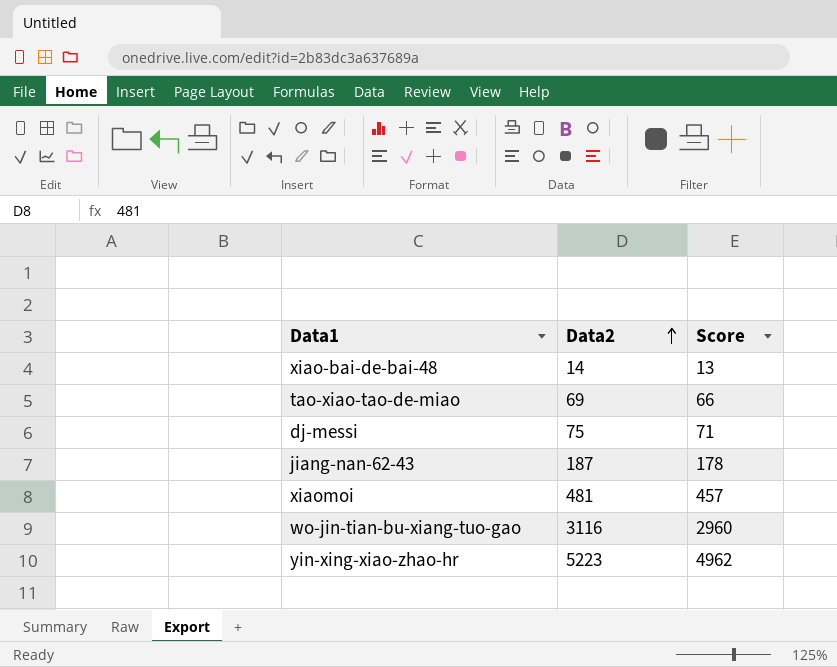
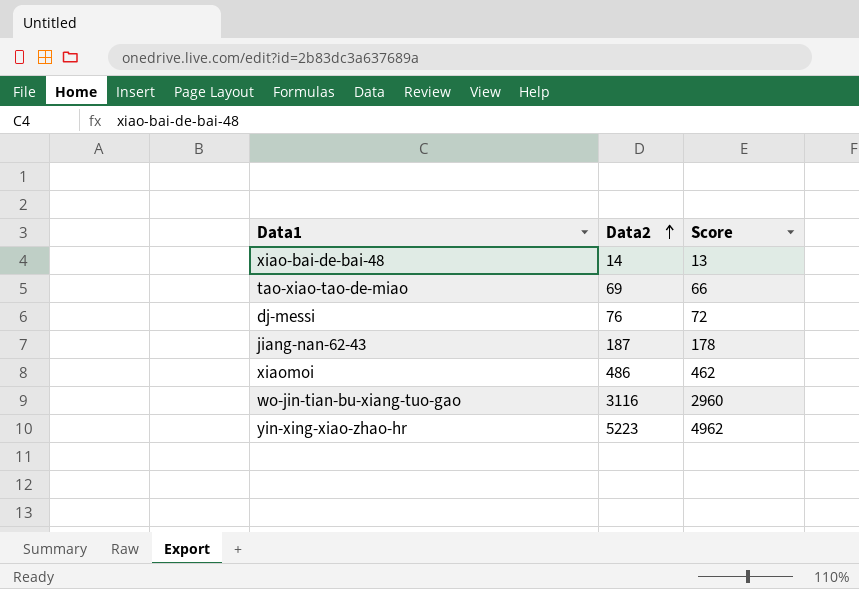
dj-messi | Data2: 75 -> 76
dj-messi | Score: 71 -> 72
xiaomoi | Data2: 481 -> 486
xiaomoi | Score: 457 -> 462

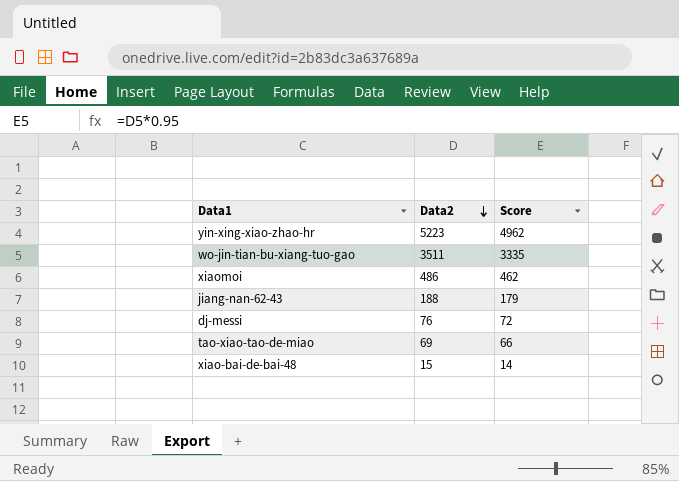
row order: Data2 ascending -> Data2 descending
wo-jin-tian-bu-xiang-tuo-gao | Data2: 3116 -> 3511
wo-jin-tian-bu-xiang-tuo-gao | Score: 2960 -> 3335
jiang-nan-62-43 | Data2: 187 -> 188
jiang-nan-62-43 | Score: 178 -> 179
xiao-bai-de-bai-48 | Data2: 14 -> 15
xiao-bai-de-bai-48 | Score: 13 -> 14

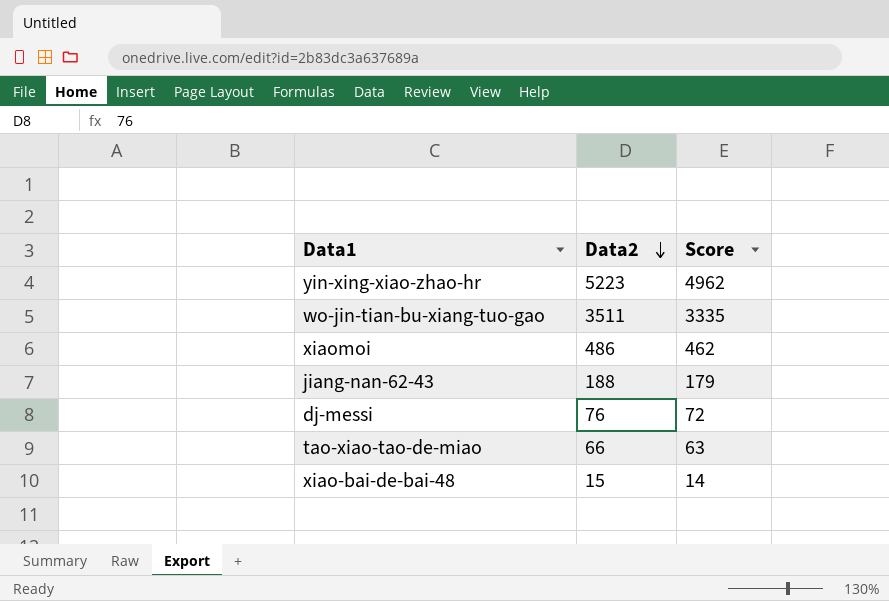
tao-xiao-tao-de-miao | Data2: 69 -> 66
tao-xiao-tao-de-miao | Score: 66 -> 63

